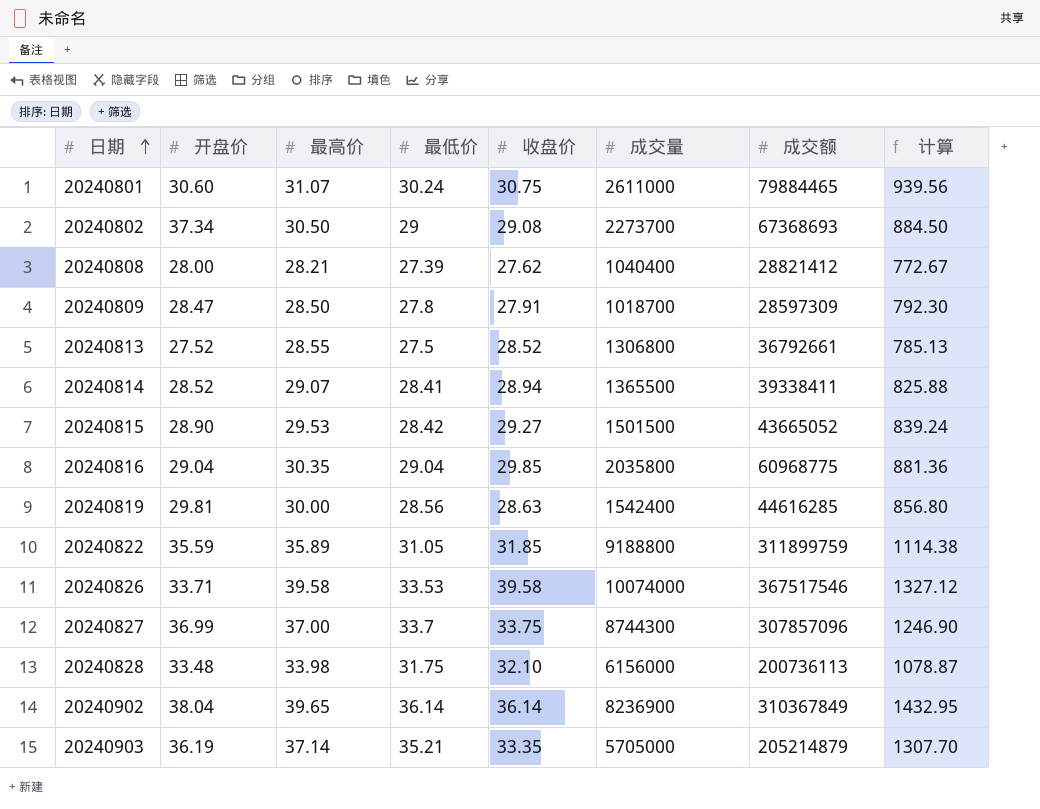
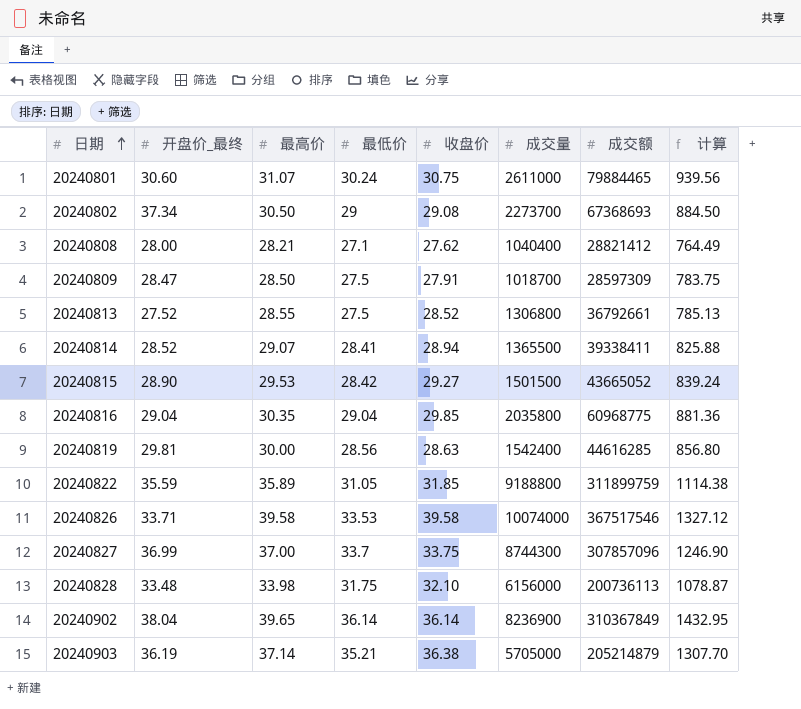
column name: 开盘价 -> 开盘价_最终
20240808 | 最低价: 27.39 -> 27.1
20240808 | 计算: 772.67 -> 764.49
20240809 | 最低价: 27.8 -> 27.5
20240809 | 计算: 792.30 -> 783.75
20240903 | 收盘价: 33.35 -> 36.38

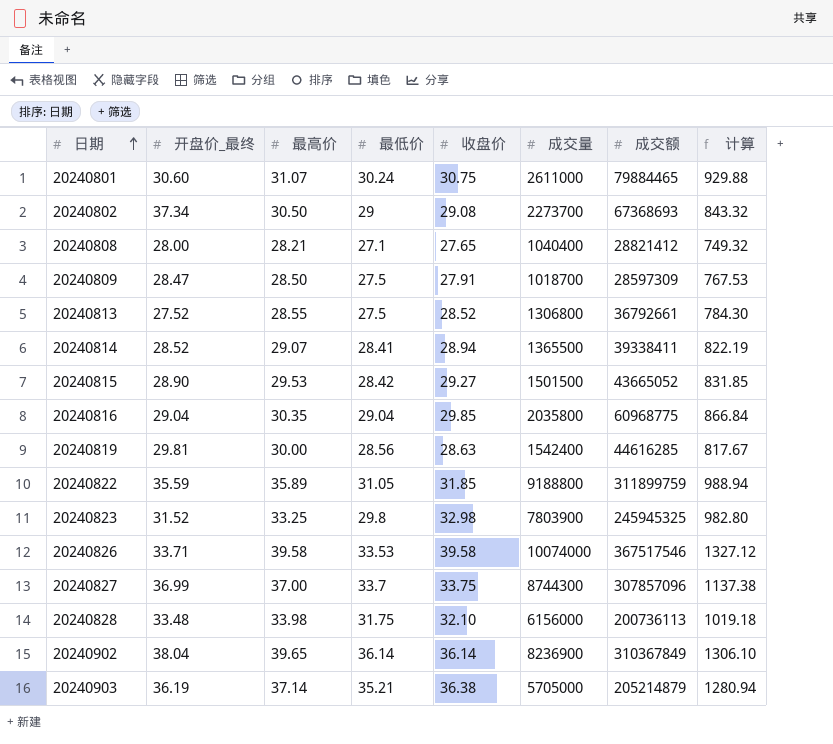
column 计算 | formula: [最高价] * [最低价] -> [最低价] * [收盘价]
20240808 | 收盘价: 27.62 -> 27.65
row 20240823: none -> 31.52 | 33.25 | 29.8 | 32.98 | 7803900 | 245945325 | 982.80

